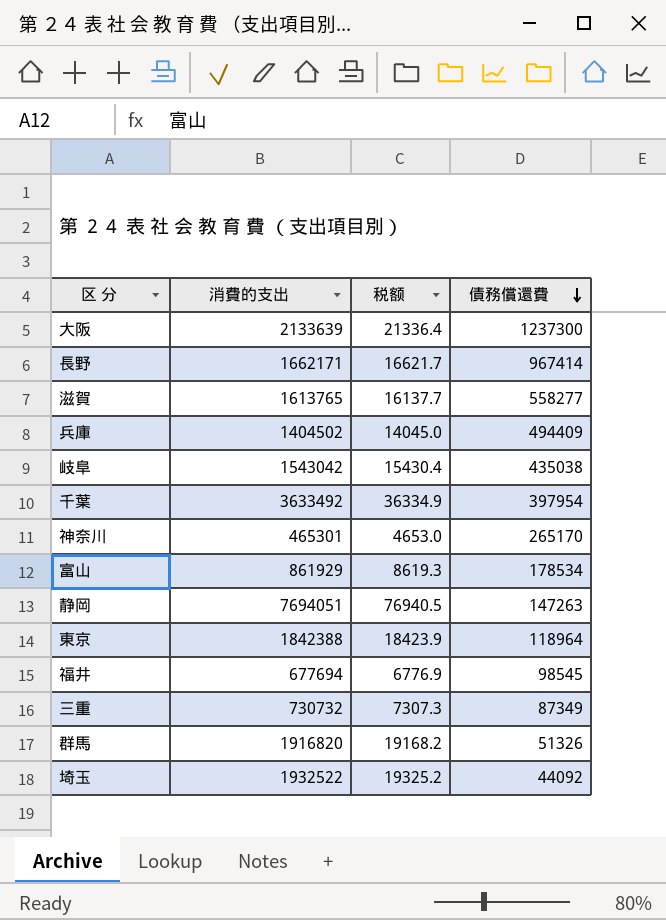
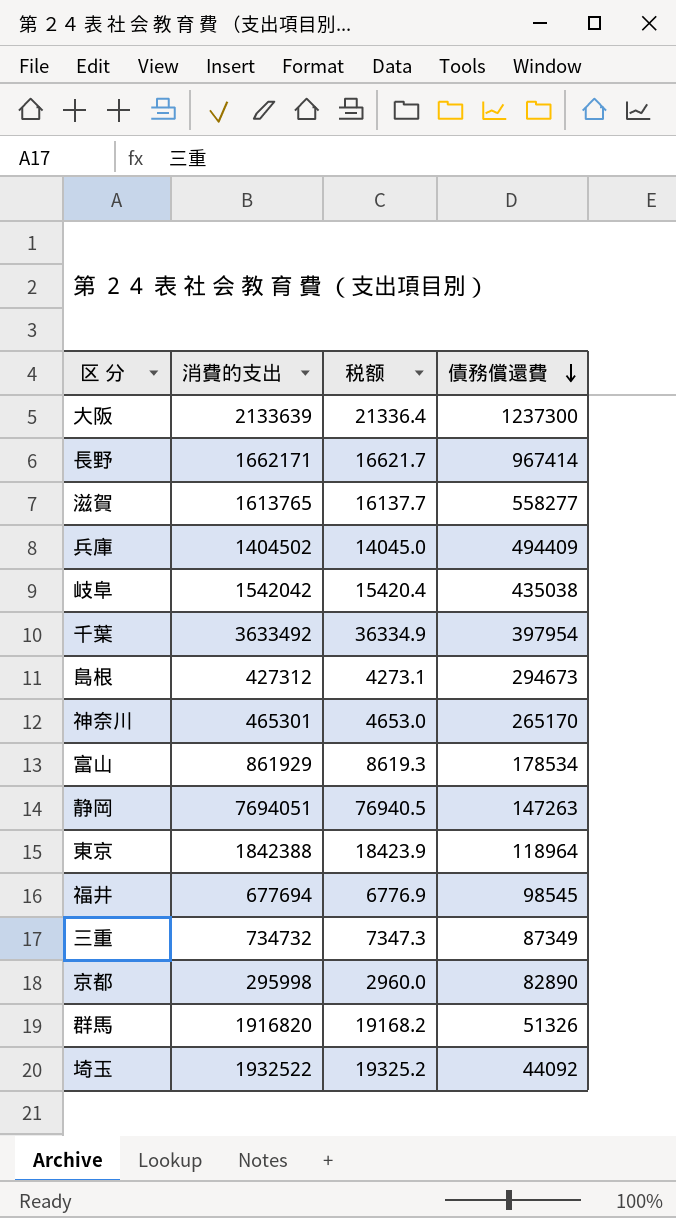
岐阜 | 消費的支出: 1543042 -> 1542042
岐阜 | 税额: 15430.4 -> 15420.4
row 島根: none -> 427312 | 4273.1 | 294673
三重 | 消費的支出: 730732 -> 734732
三重 | 税额: 7307.3 -> 7347.3
row 京都: none -> 295998 | 2960.0 | 82890

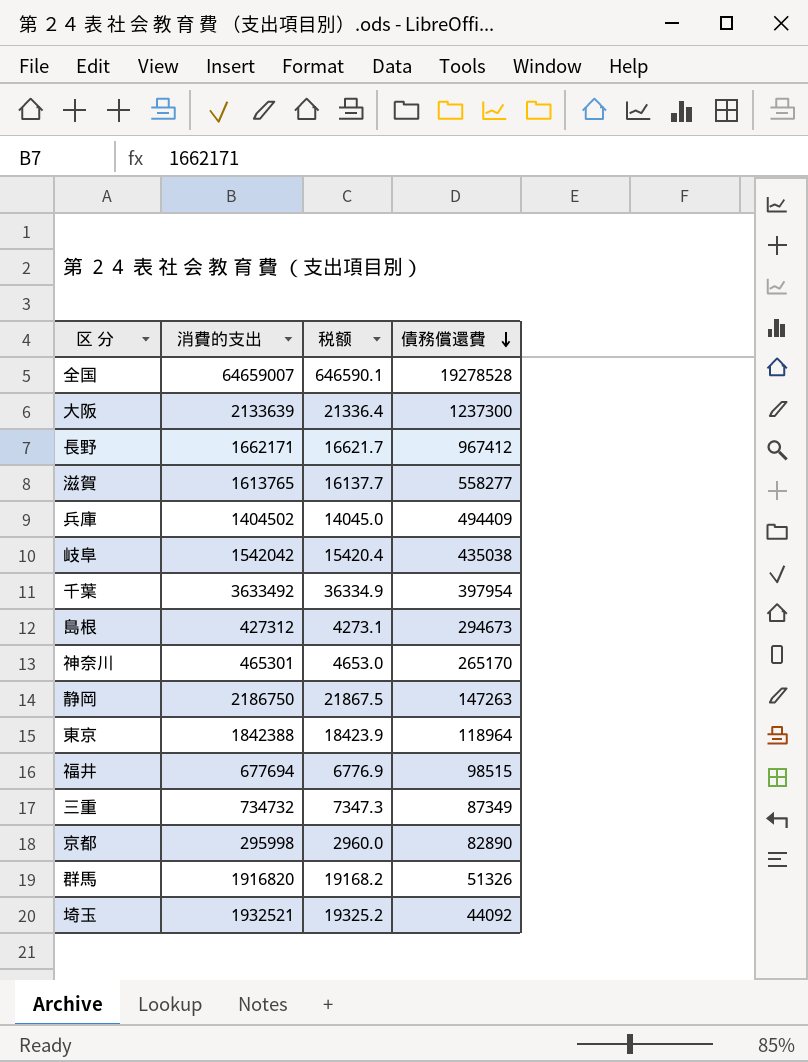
row 富山: 861929 | 8619.3 | 178534 -> none
row 全国: none -> 64659007 | 646590.1 | 19278528
長野 | 債務償還費: 967414 -> 967412
静岡 | 消費的支出: 7694051 -> 2186750
静岡 | 税额: 76940.5 -> 21867.5
福井 | 債務償還費: 98545 -> 98515
埼玉 | 消費的支出: 1932522 -> 1932521

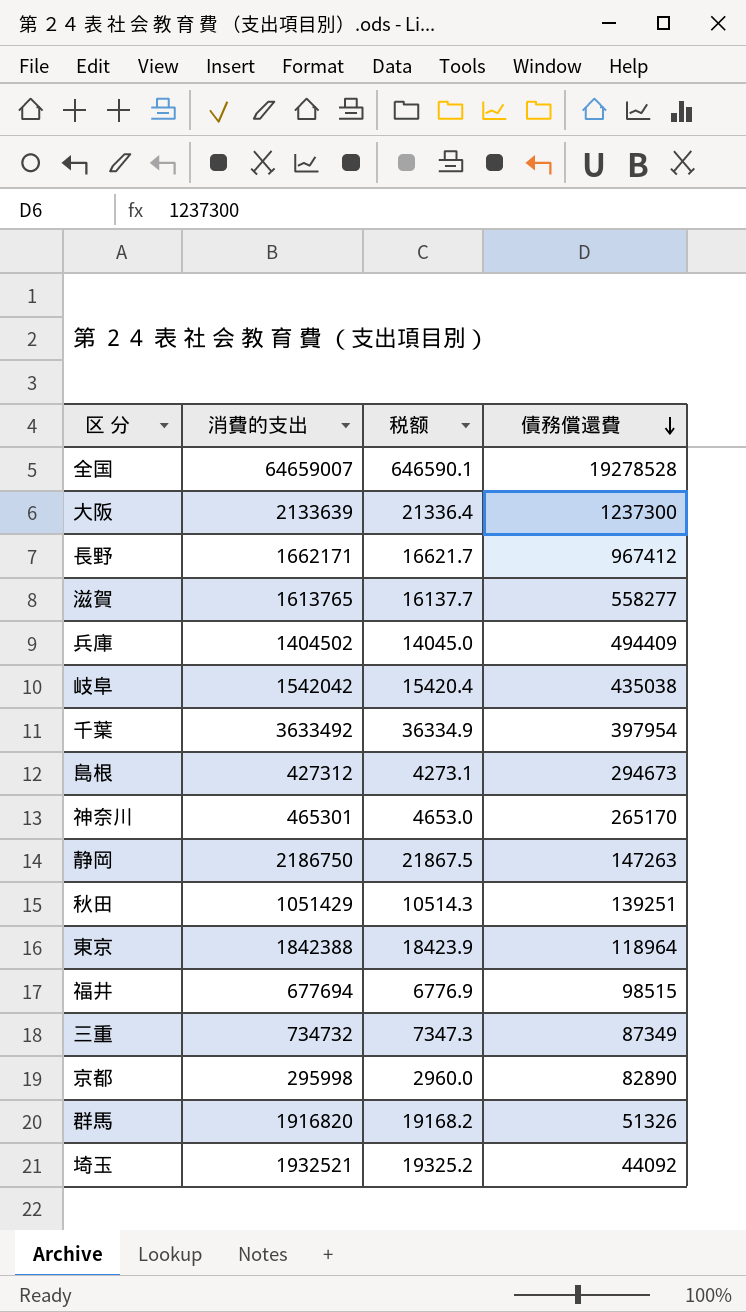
row 秋田: none -> 1051429 | 10514.3 | 139251

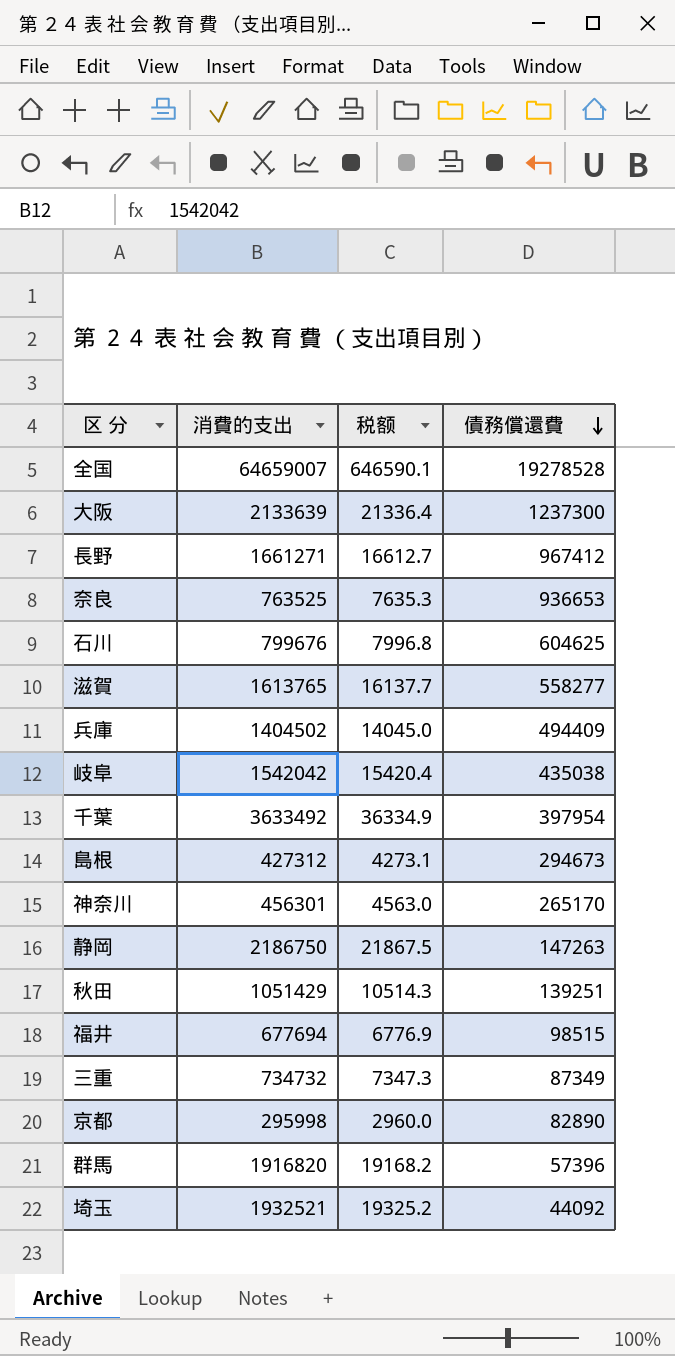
row 東京: 1842388 | 18423.9 | 118964 -> none
長野 | 消費的支出: 1662171 -> 1661271
長野 | 税额: 16621.7 -> 16612.7
row 奈良: none -> 763525 | 7635.3 | 936653
row 石川: none -> 799676 | 7996.8 | 604625
神奈川 | 消費的支出: 465301 -> 456301
神奈川 | 税额: 4653.0 -> 4563.0
群馬 | 債務償還費: 51326 -> 57396

